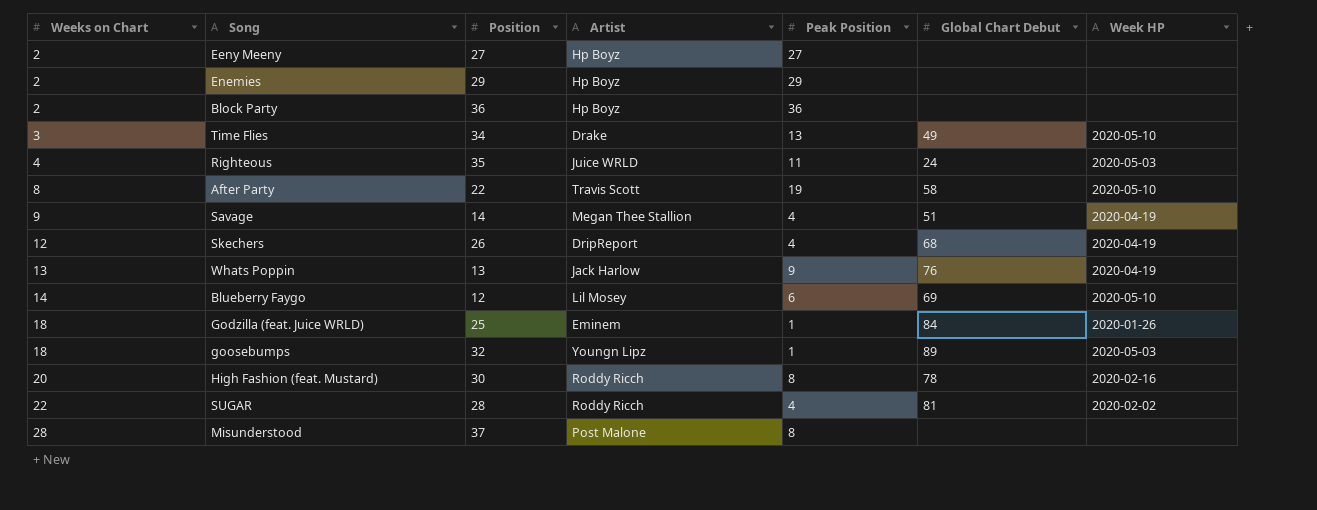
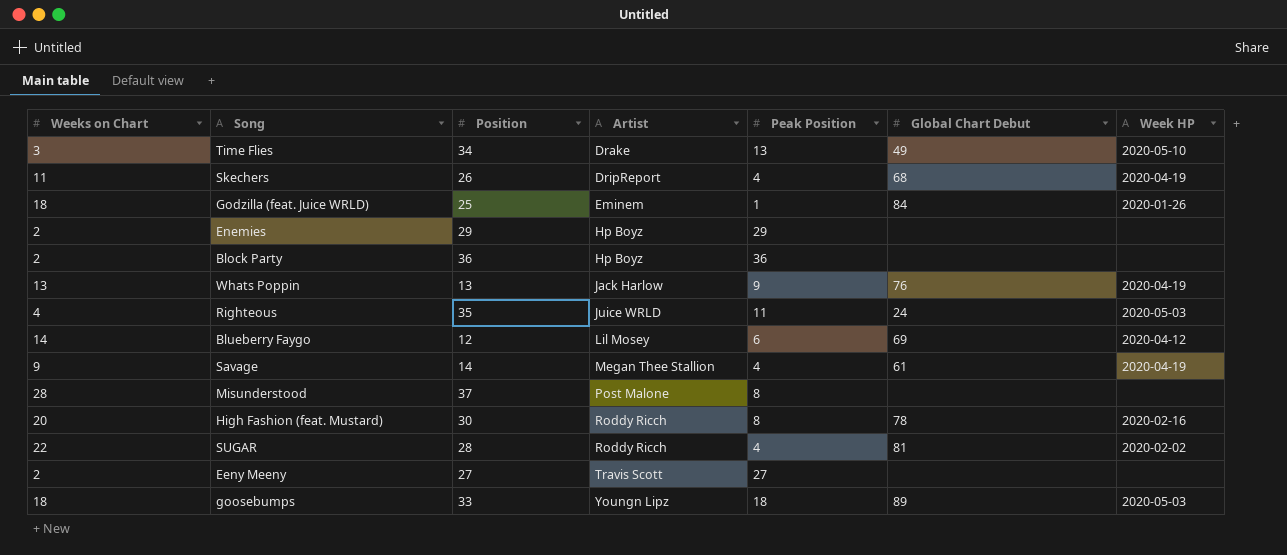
row order: Weeks on Chart ascending -> Artist ascending
row After Party: 8 | 22 | Travis Scott | 19 | 58 | 2020-05-10 -> none
Skechers | Weeks on Chart: 12 -> 11
Blueberry Faygo | Week HP: 2020-05-10 -> 2020-04-12
Savage | Global Chart Debut: 51 -> 61
Eeny Meeny | Artist: Hp Boyz -> Travis Scott
goosebumps | Position: 32 -> 33
goosebumps | Peak Position: 1 -> 18

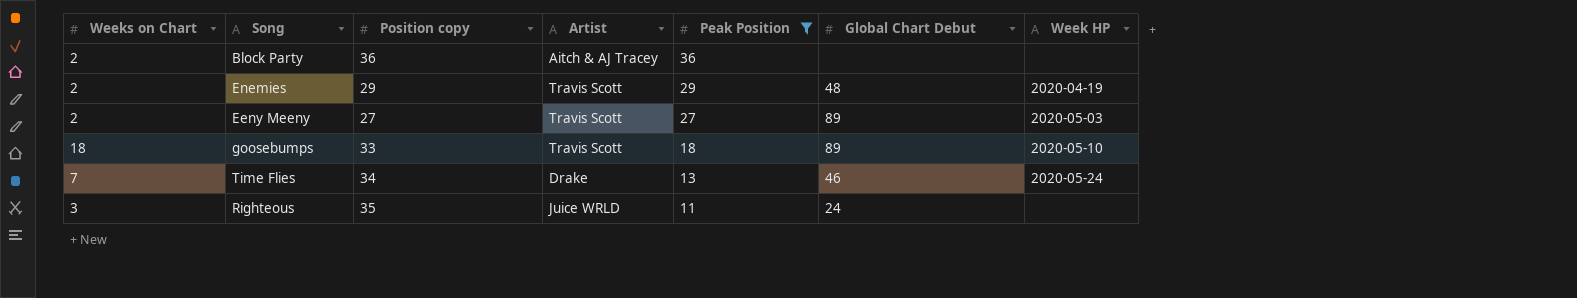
filter: none -> Peak Position >= 11
row order: Artist ascending -> Peak Position descending
column name: Position -> Position copy
Block Party | Artist: Hp Boyz -> Aitch & AJ Tracey
Enemies | Artist: Hp Boyz -> Travis Scott
Enemies | Global Chart Debut: none -> 48
Enemies | Week HP: none -> 2020-04-19
Eeny Meeny | Global Chart Debut: none -> 89
Eeny Meeny | Week HP: none -> 2020-05-03
goosebumps | Artist: Youngn Lipz -> Travis Scott
goosebumps | Week HP: 2020-05-03 -> 2020-05-10
Time Flies | Weeks on Chart: 3 -> 7
Time Flies | Global Chart Debut: 49 -> 46
Time Flies | Week HP: 2020-05-10 -> 2020-05-24
Righteous | Weeks on Chart: 4 -> 3
Righteous | Week HP: 2020-05-03 -> none

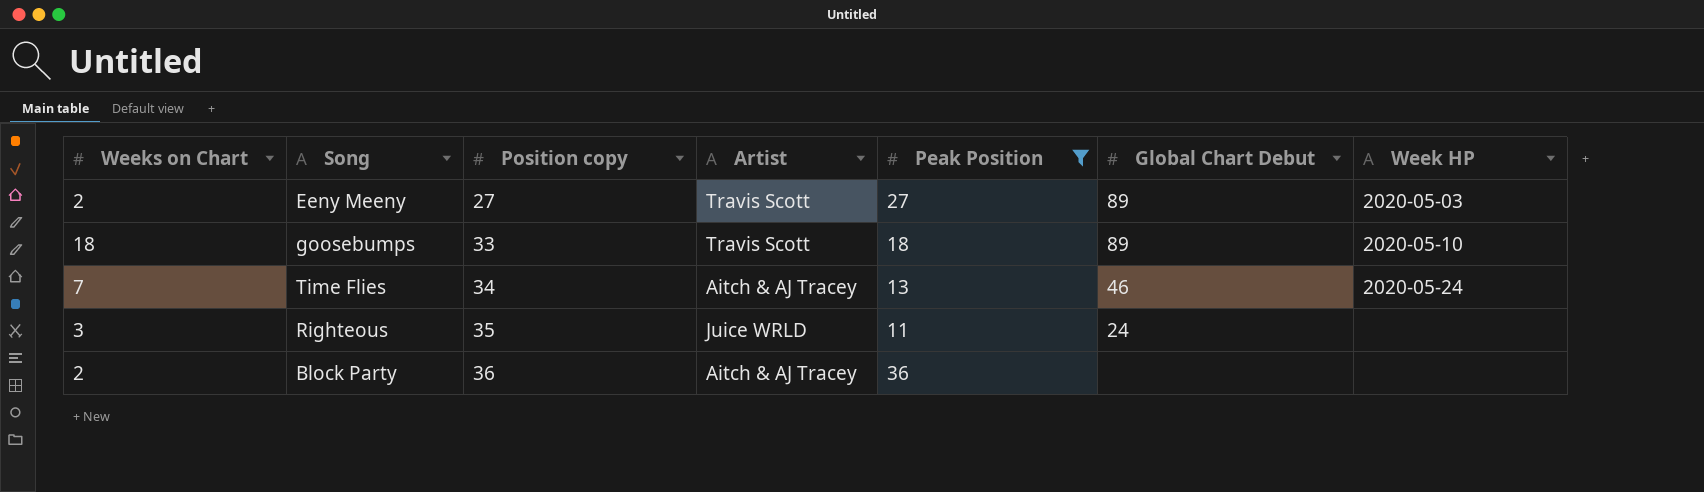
row order: Peak Position descending -> Position copy ascending
row Enemies: 2 | 29 | Travis Scott | 29 | 48 | 2020-04-19 -> none
Time Flies | Artist: Drake -> Aitch & AJ Tracey

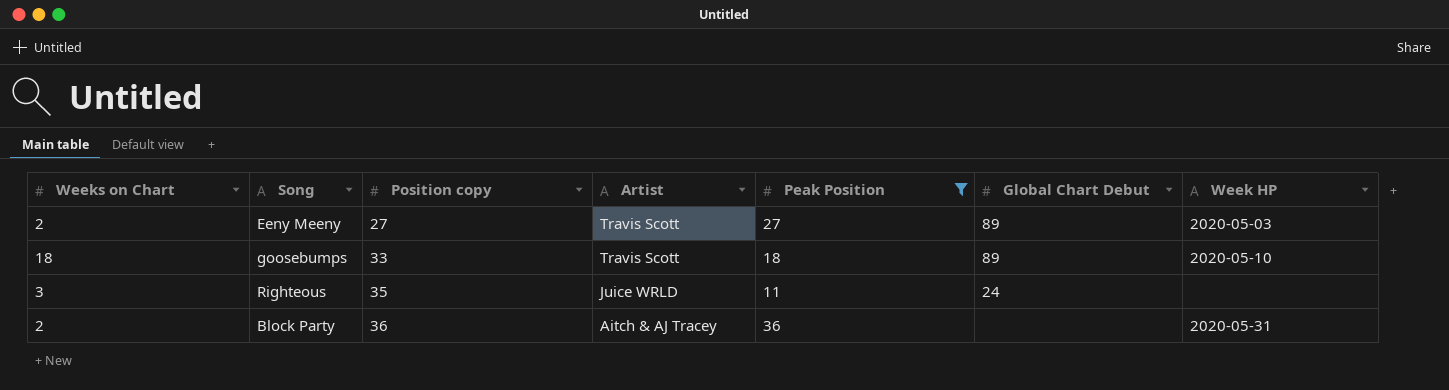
row Time Flies: 7 | 34 | Aitch & AJ Tracey | 13 | 46 | 2020-05-24 -> none
Block Party | Week HP: none -> 2020-05-31

